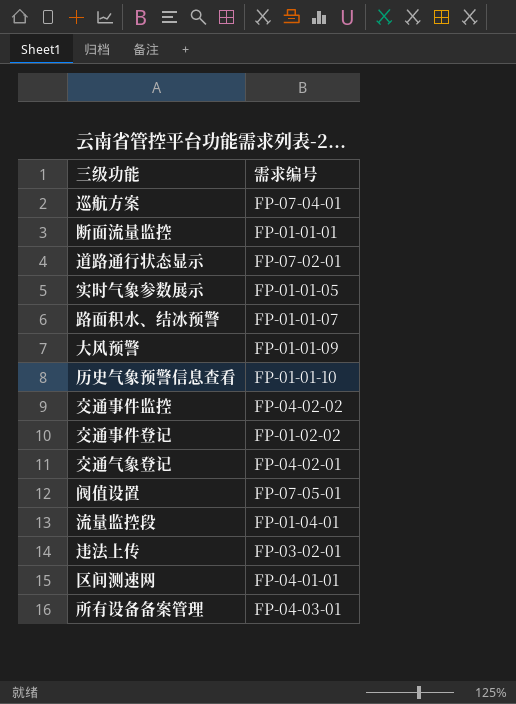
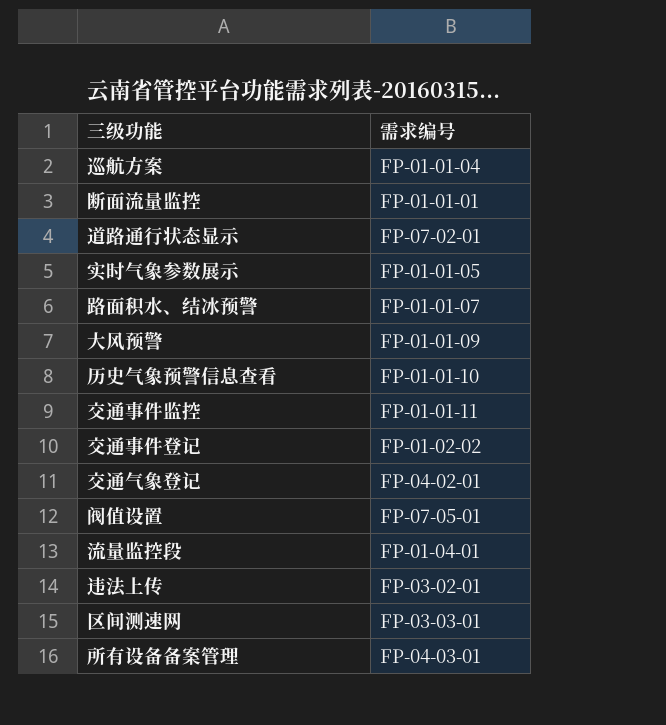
巡航方案 | 需求编号: FP-07-04-01 -> FP-01-01-04
交通事件监控 | 需求编号: FP-04-02-02 -> FP-01-01-11
区间测速网 | 需求编号: FP-04-01-01 -> FP-03-03-01

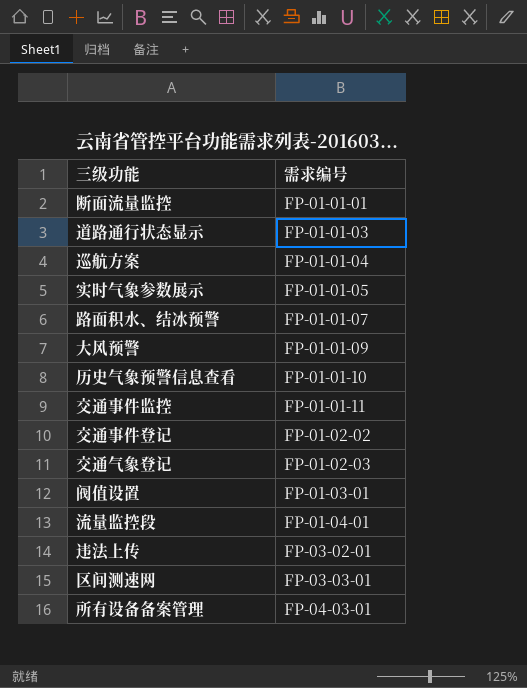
row order: none -> 需求编号 ascending
道路通行状态显示 | 需求编号: FP-07-02-01 -> FP-01-01-03
交通气象登记 | 需求编号: FP-04-02-01 -> FP-01-02-03
阀值设置 | 需求编号: FP-07-05-01 -> FP-01-03-01

